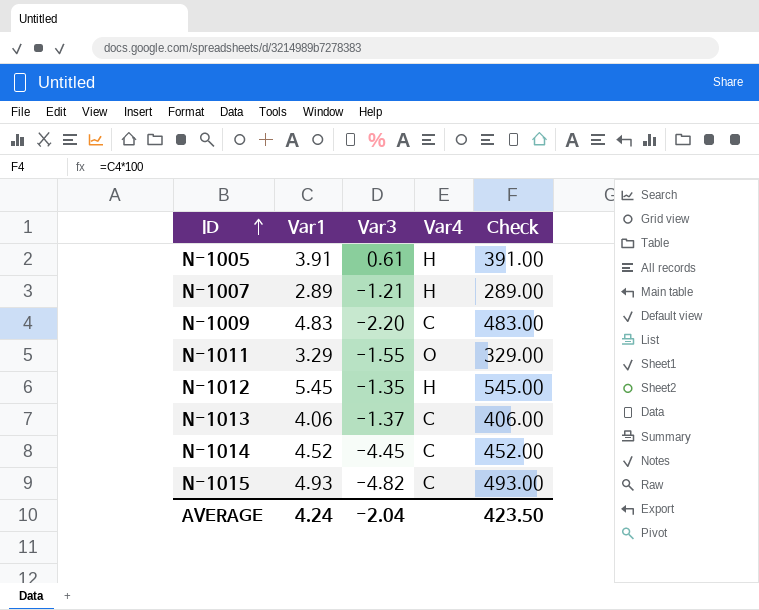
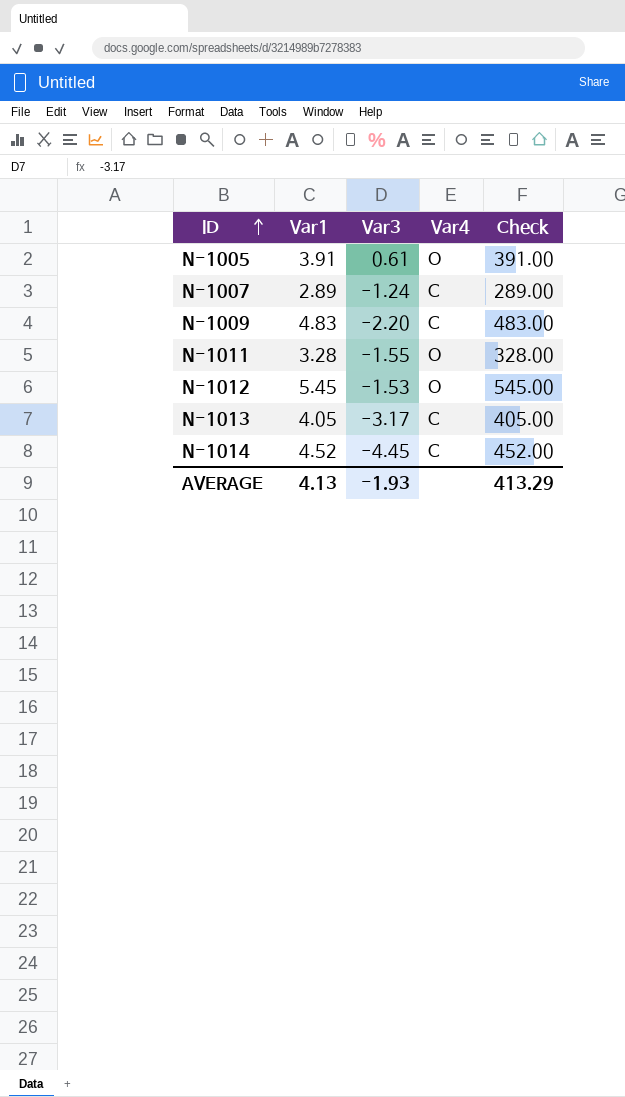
row N-1015: 4.93 | -4.82 | C | 493.00 -> none
N-1005 | Var4: H -> O
N-1007 | Var3: -1.21 -> -1.24
N-1007 | Var4: H -> C
N-1011 | Var1: 3.29 -> 3.28
N-1011 | Check: 329.00 -> 328.00
N-1012 | Var3: -1.35 -> -1.53
N-1012 | Var4: H -> O
N-1013 | Var1: 4.06 -> 4.05
N-1013 | Var3: -1.37 -> -3.17
N-1013 | Check: 406.00 -> 405.00
AVERAGE | Var1: 4.24 -> 4.13
AVERAGE | Var3: -2.04 -> -1.93
AVERAGE | Check: 423.50 -> 413.29

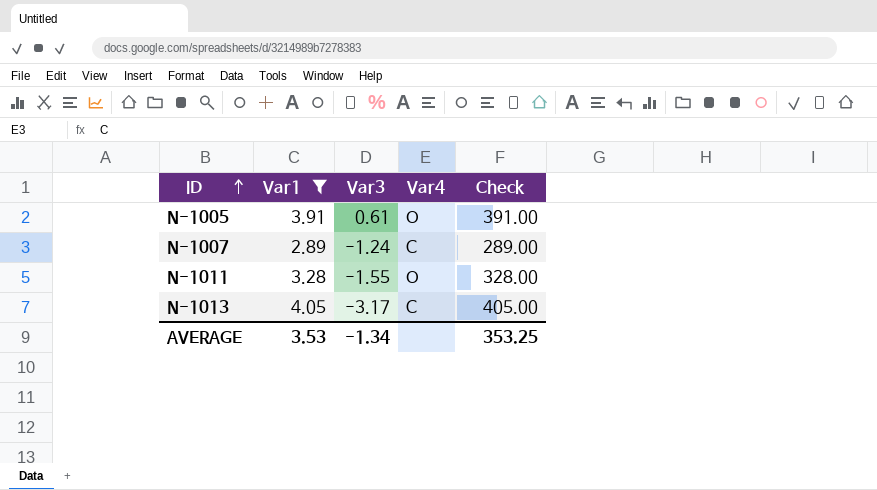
filter: none -> Var1 <= 4.05
AVERAGE | Var1: 4.13 -> 3.53
AVERAGE | Var3: -1.93 -> -1.34
AVERAGE | Check: 413.29 -> 353.25

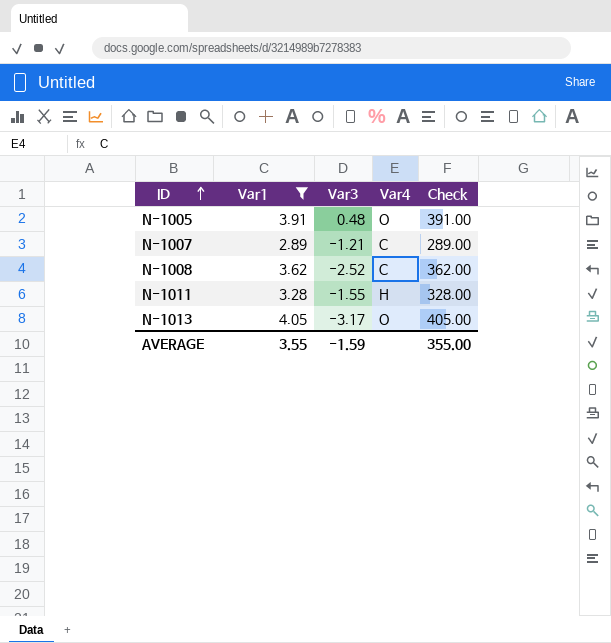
N-1005 | Var3: 0.61 -> 0.48
N-1007 | Var3: -1.24 -> -1.21
row N-1008: none -> 3.62 | -2.52 | C | 362.00
N-1011 | Var4: O -> H
N-1013 | Var4: C -> O
AVERAGE | Var1: 3.53 -> 3.55
AVERAGE | Var3: -1.34 -> -1.59
AVERAGE | Check: 353.25 -> 355.00

